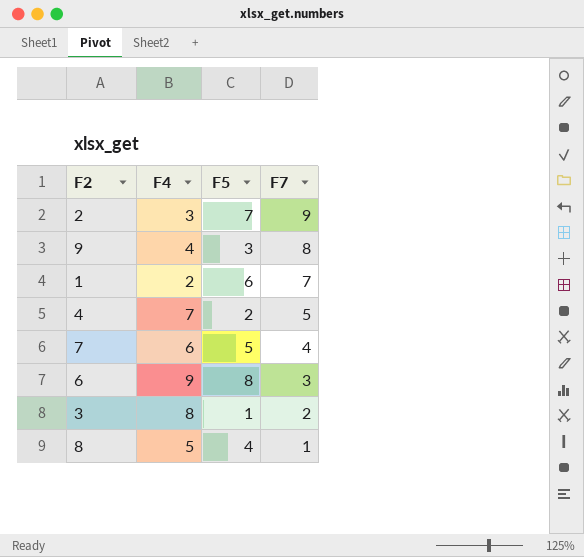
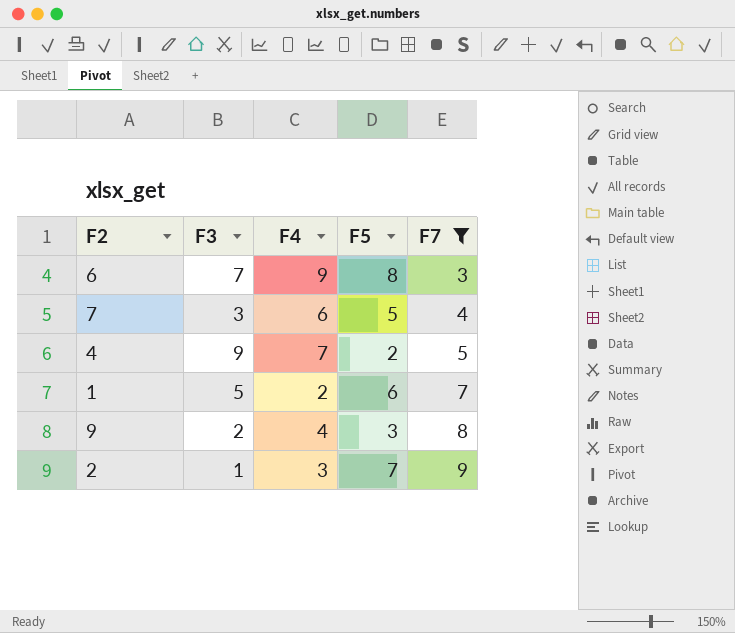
filter: none -> F7 >= 3
row order: F7 descending -> F7 ascending
column F3 | position: none -> 2

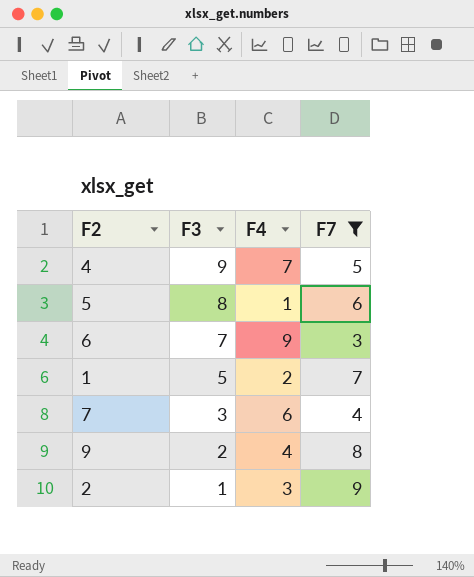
row order: F7 ascending -> F3 descending
column F5 | position: 4 -> none
row 5: none -> 8 | 1 | 6

